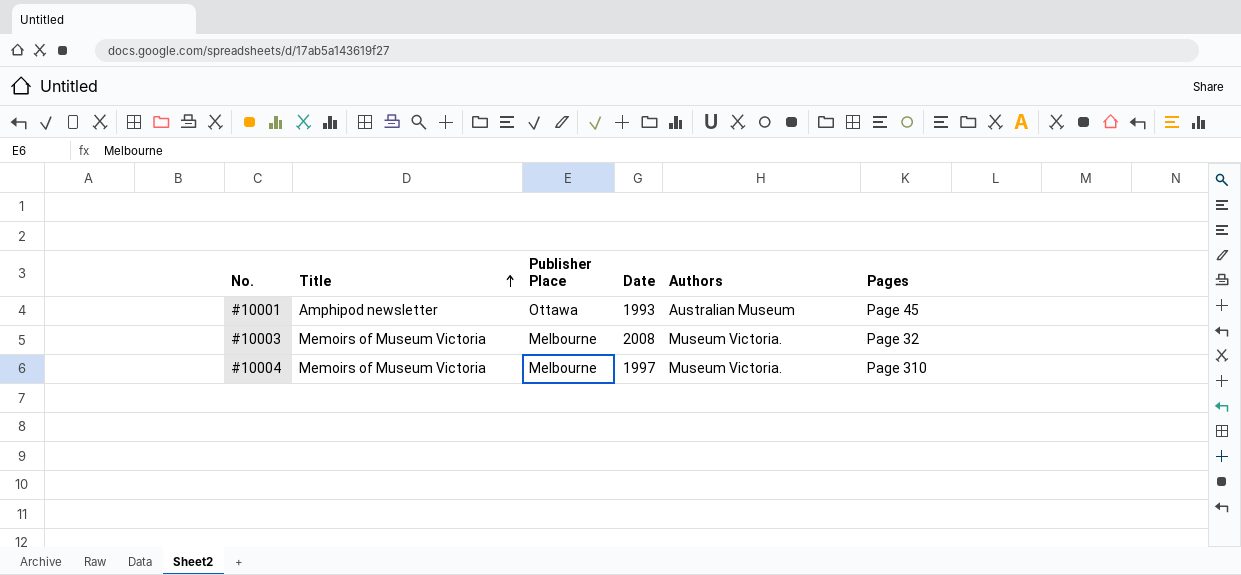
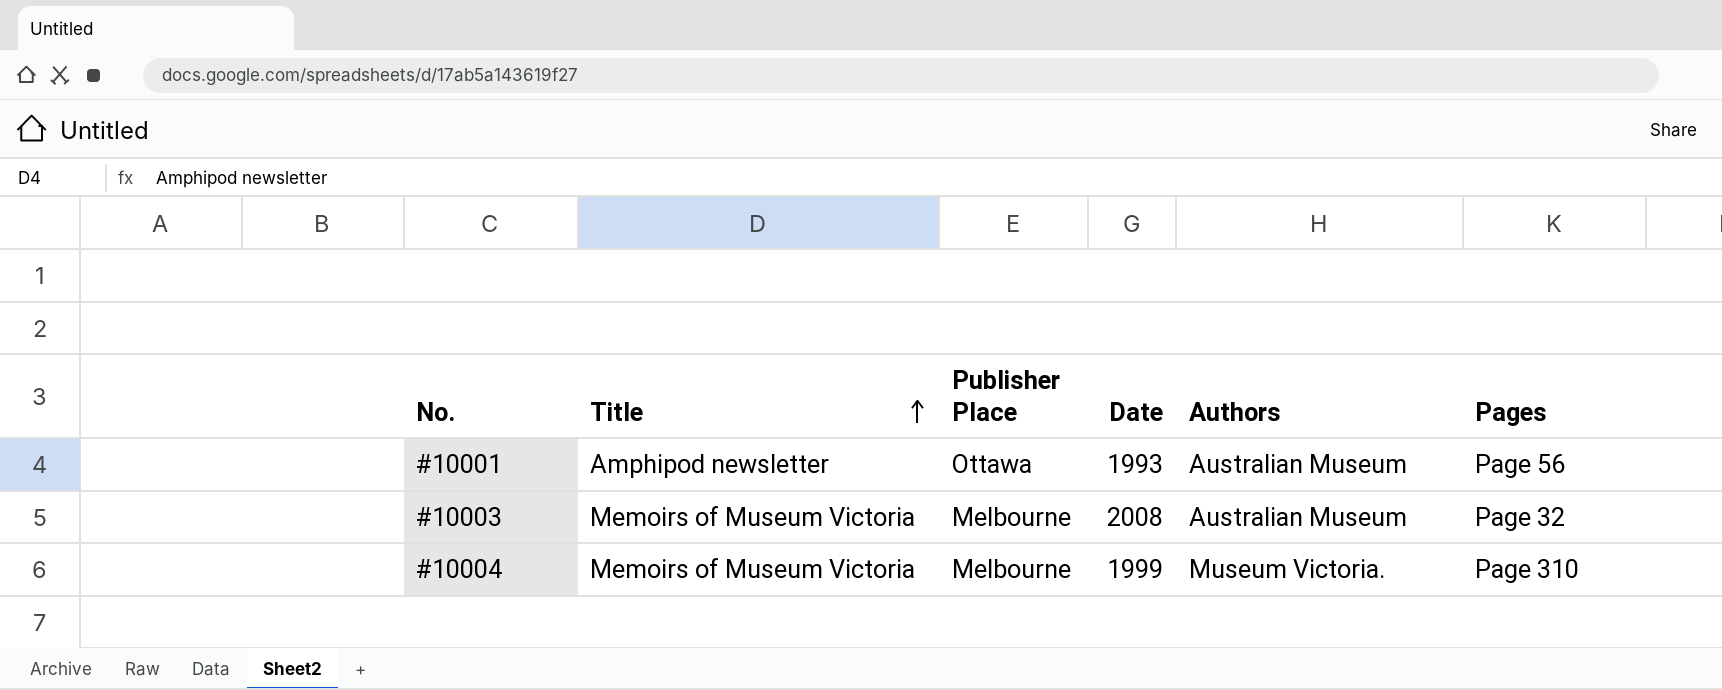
#10001 | Pages: Page 45 -> Page 56
#10003 | Authors: Museum Victoria. -> Australian Museum
#10004 | Date: 1997 -> 1999

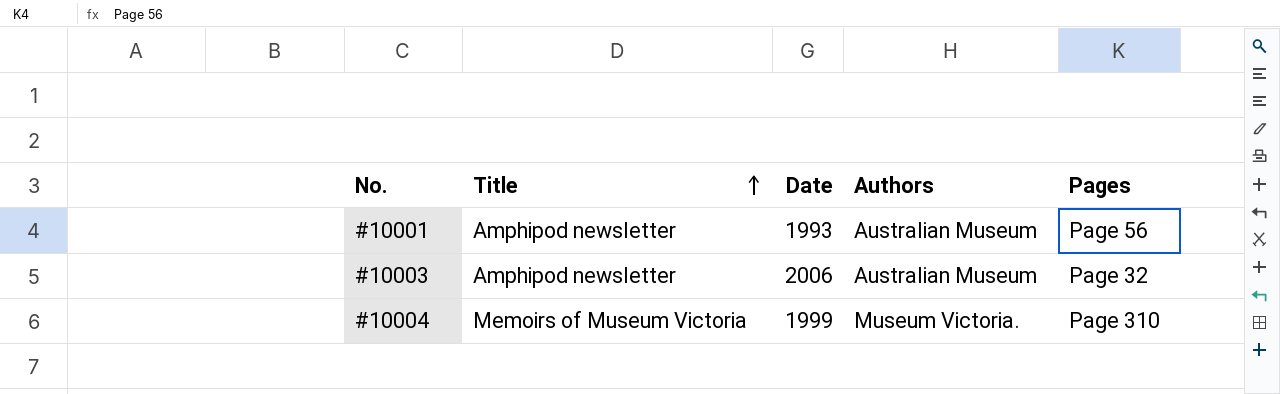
column Publisher Place | position: 3 -> none
#10003 | Title: Memoirs of Museum Victoria -> Amphipod newsletter
#10003 | Date: 2008 -> 2006

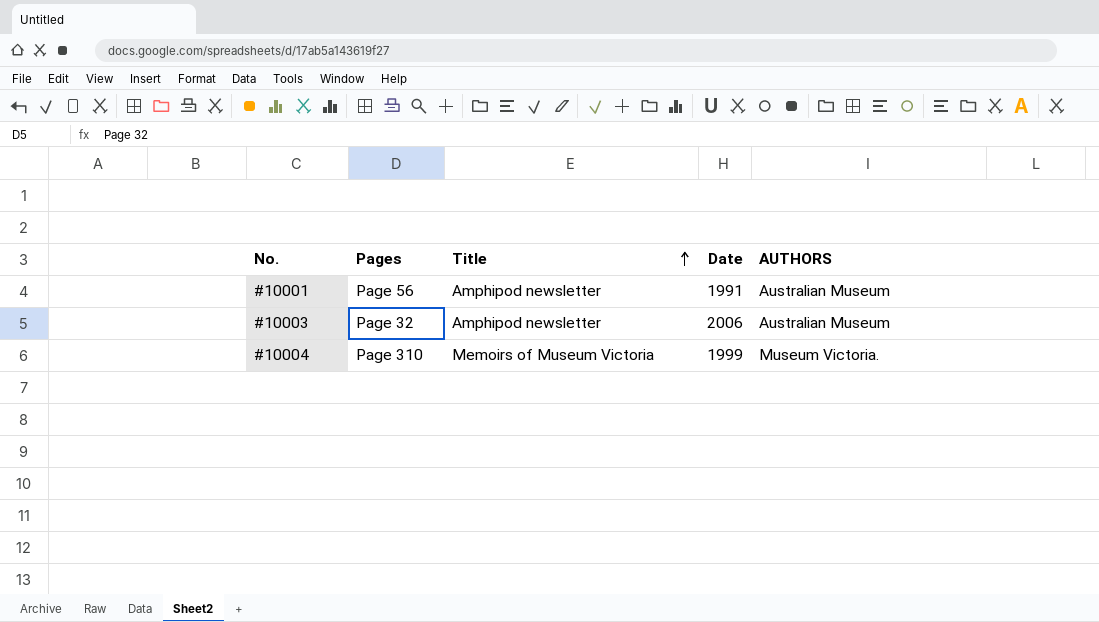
column Pages | position: 5 -> 2
column name: Authors -> AUTHORS
#10001 | Date: 1993 -> 1991

